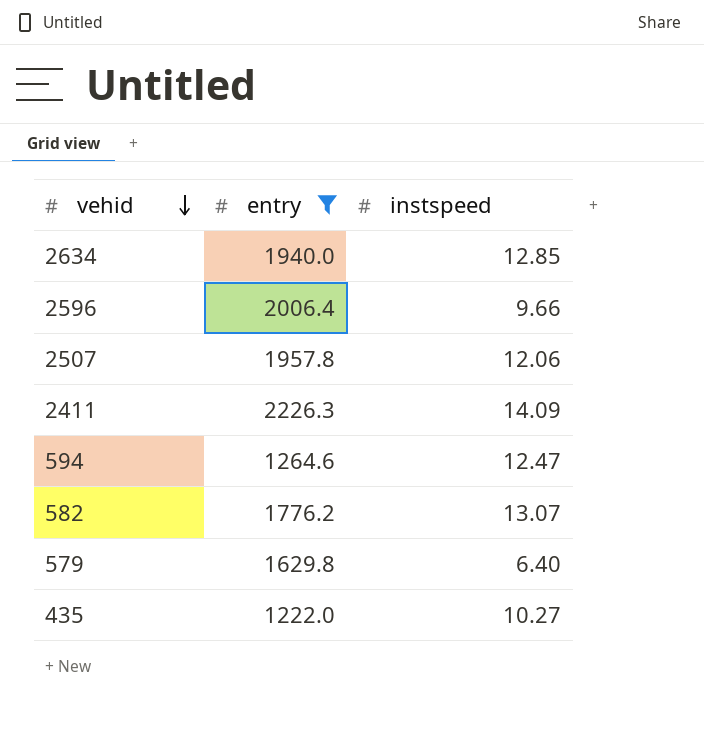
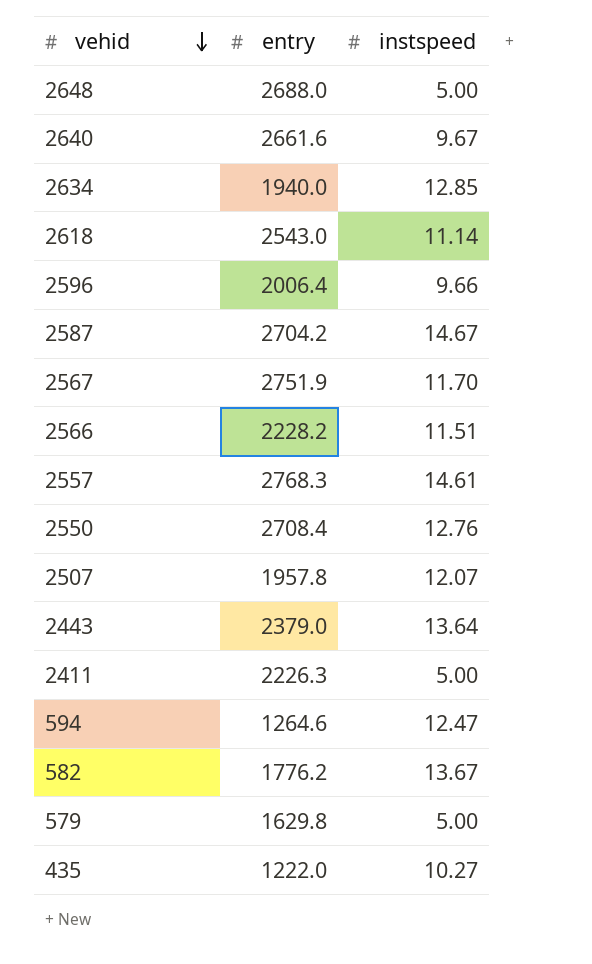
filter: entry <= 2226.3 -> none
2507 | instspeed: 12.06 -> 12.07
2411 | instspeed: 14.09 -> 5.00
582 | instspeed: 13.07 -> 13.67
579 | instspeed: 6.40 -> 5.00

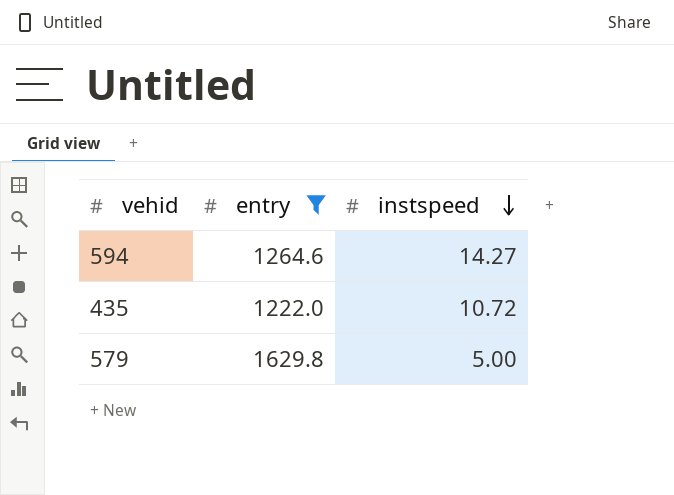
filter: none -> entry <= 1629.8
row order: vehid descending -> instspeed descending
594 | instspeed: 12.47 -> 14.27
435 | instspeed: 10.27 -> 10.72

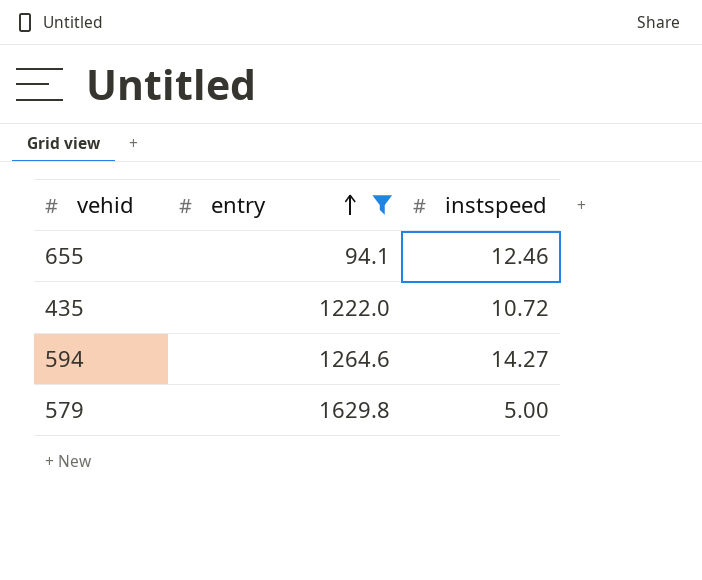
row order: instspeed descending -> entry ascending
row 655: none -> 94.1 | 12.46

